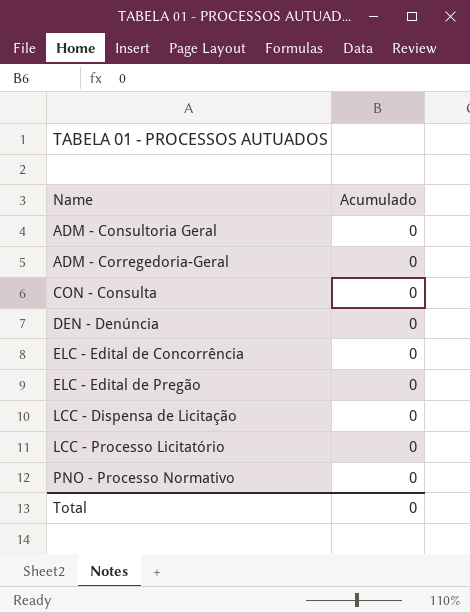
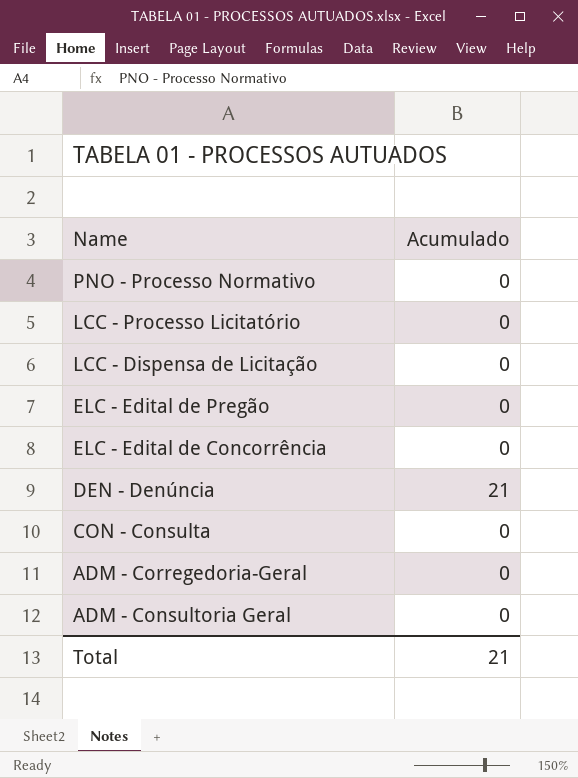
row order: Name ascending -> Name descending
DEN - Denúncia | Acumulado: 0 -> 21
Total | Acumulado: 0 -> 21

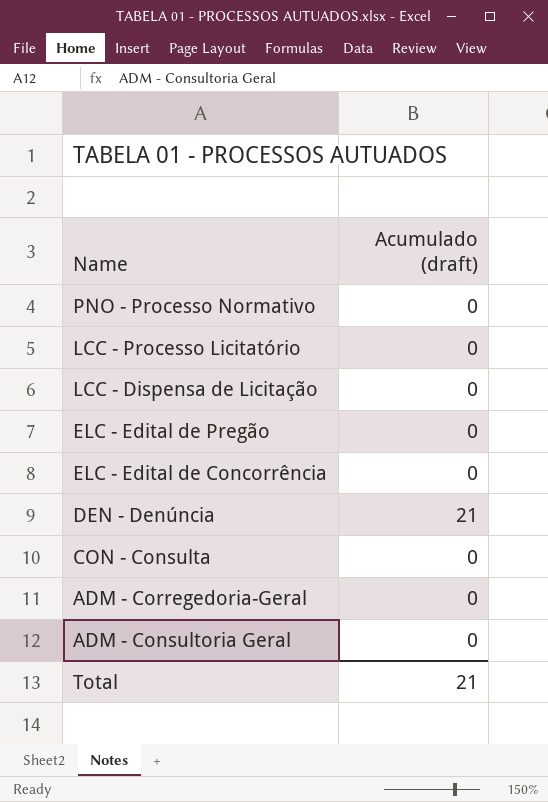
column name: Acumulado -> Acumulado (draft)

